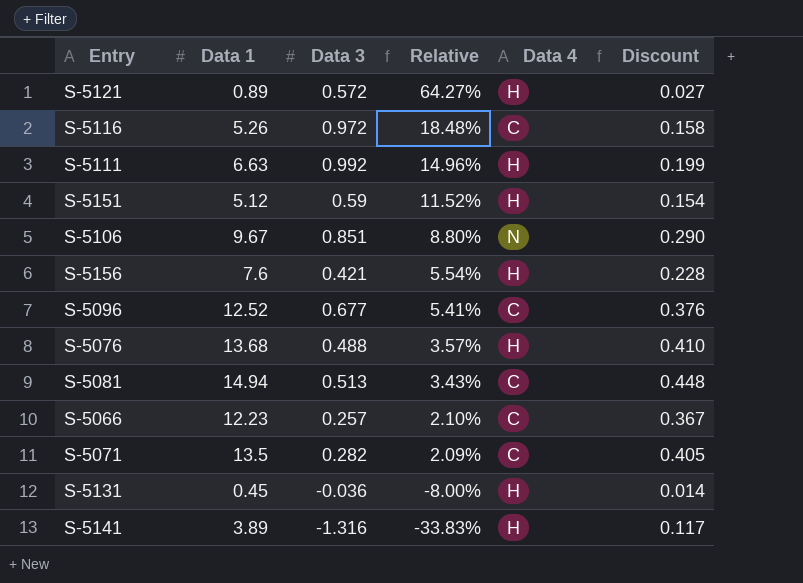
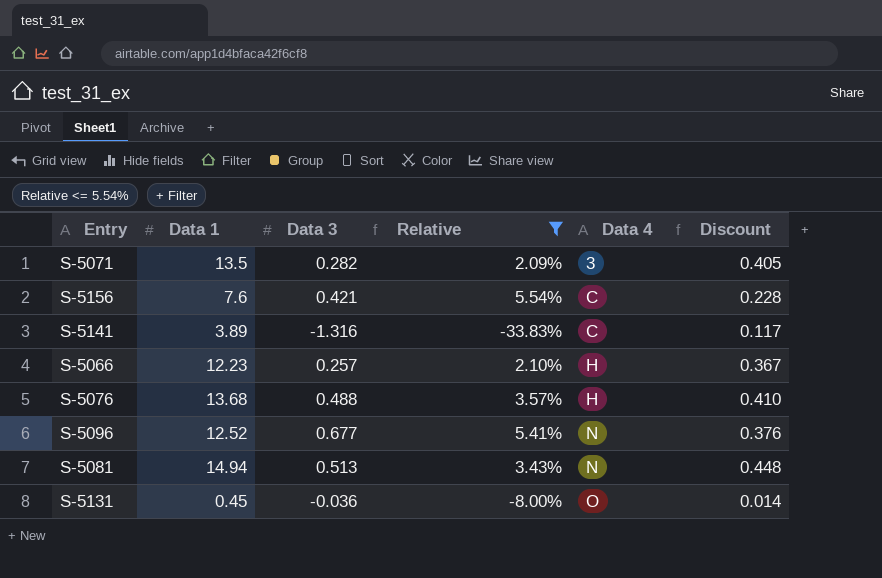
filter: none -> Relative <= 5.54%
row order: Relative descending -> Data 4 ascending
S-5071 | Data 4: C -> 3
S-5156 | Data 4: H -> C
S-5141 | Data 4: H -> C
S-5066 | Data 4: C -> H
S-5096 | Data 4: C -> N
S-5081 | Data 4: C -> N
S-5131 | Data 4: H -> O

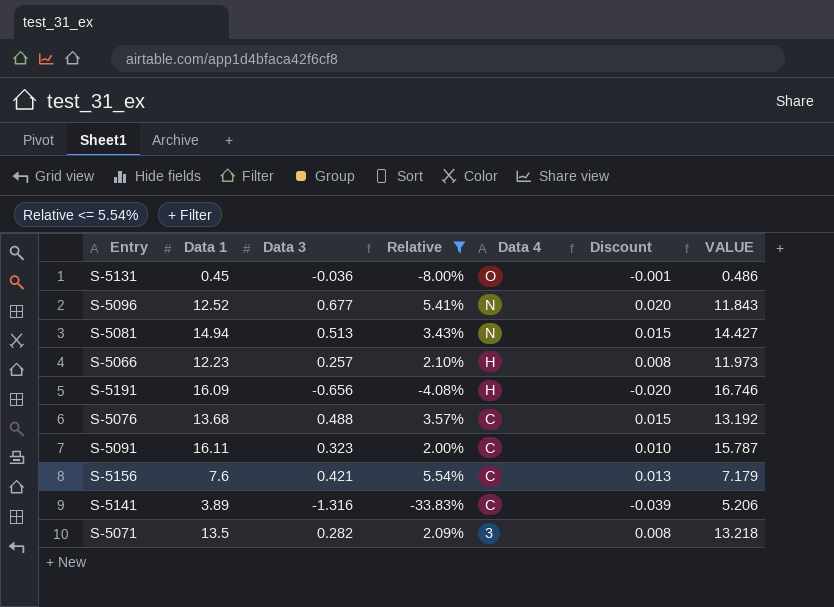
row order: Data 4 ascending -> Data 4 descending
column Discount | formula: [Data 1] * 0.03 -> [Data 3] * 0.03
column VALUE | formula: none -> [Data 1] - [Data 3]
row S-5191: none -> 16.09 | -0.656 | -4.08% | H | -0.020 | 16.746
S-5076 | Data 4: H -> C
row S-5091: none -> 16.11 | 0.323 | 2.00% | C | 0.010 | 15.787

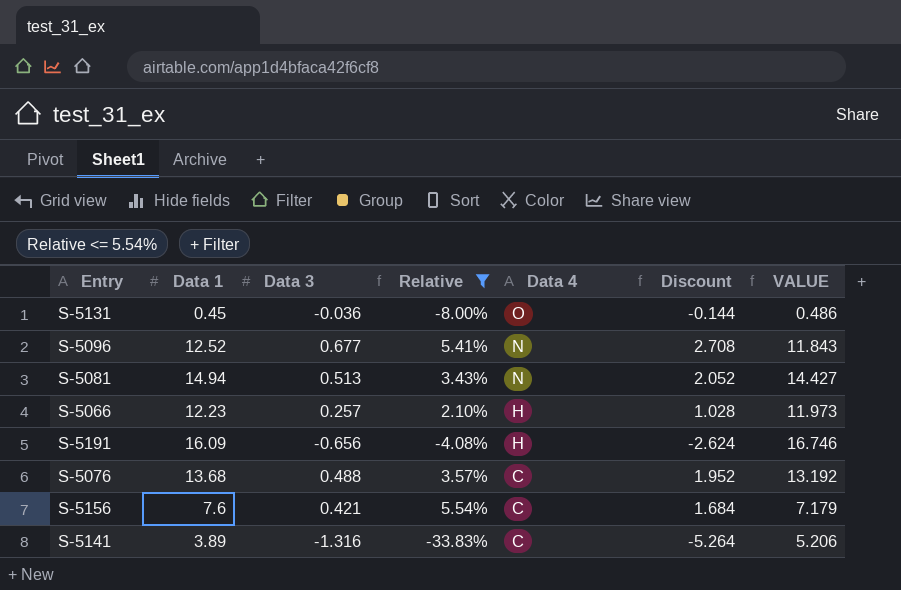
column Discount | formula: [Data 3] * 0.03 -> [Data 3] * 4
row S-5091: 16.11 | 0.323 | 2.00% | C | 0.010 | 15.787 -> none
row S-5071: 13.5 | 0.282 | 2.09% | 3 | 0.008 | 13.218 -> none

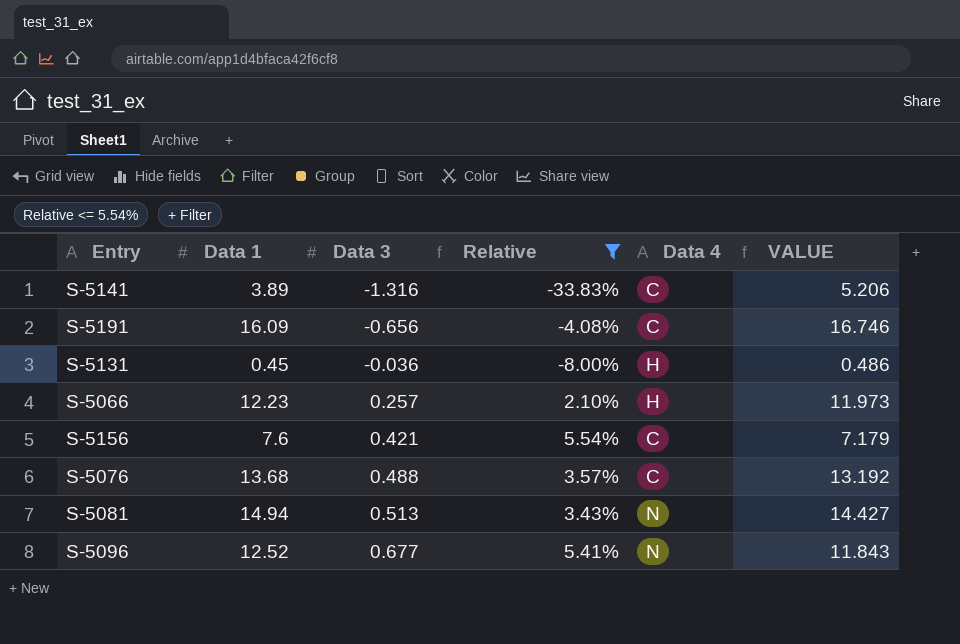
row order: Data 4 descending -> Data 3 ascending
column Discount | formula: [Data 3] * 4 -> none
S-5191 | Data 4: H -> C
S-5131 | Data 4: O -> H

